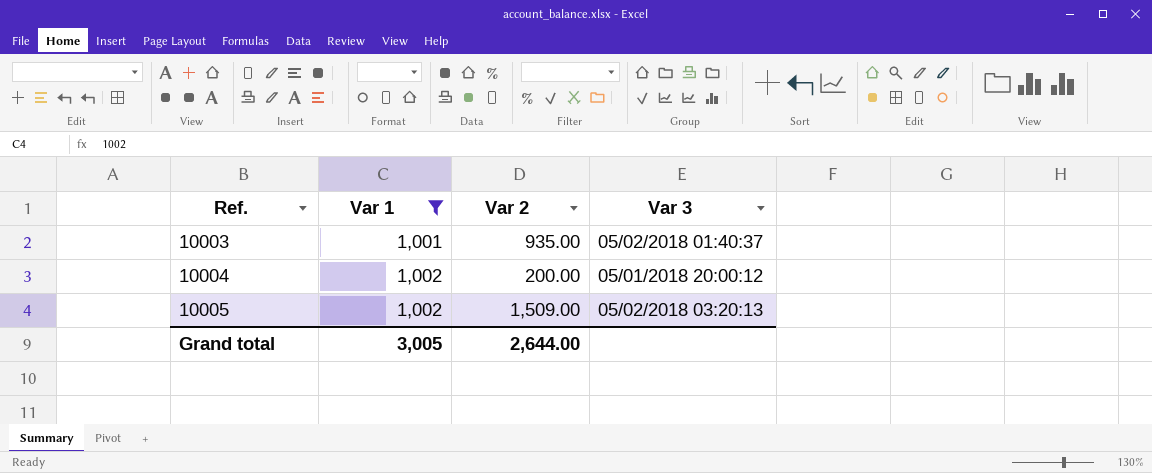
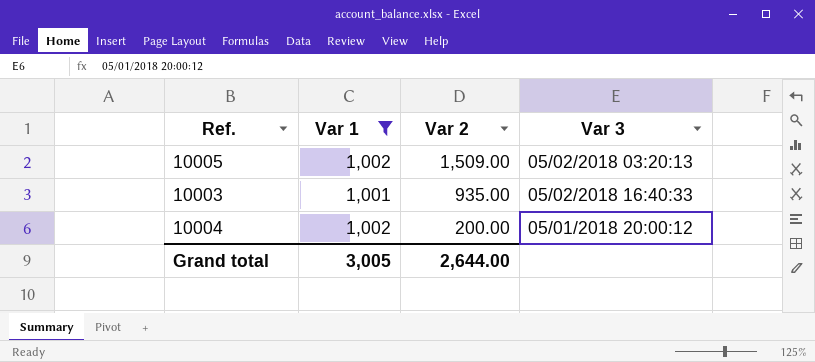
row order: Ref. ascending -> Var 2 descending
10003 | Var 3: 05/02/2018 01:40:37 -> 05/02/2018 16:40:33

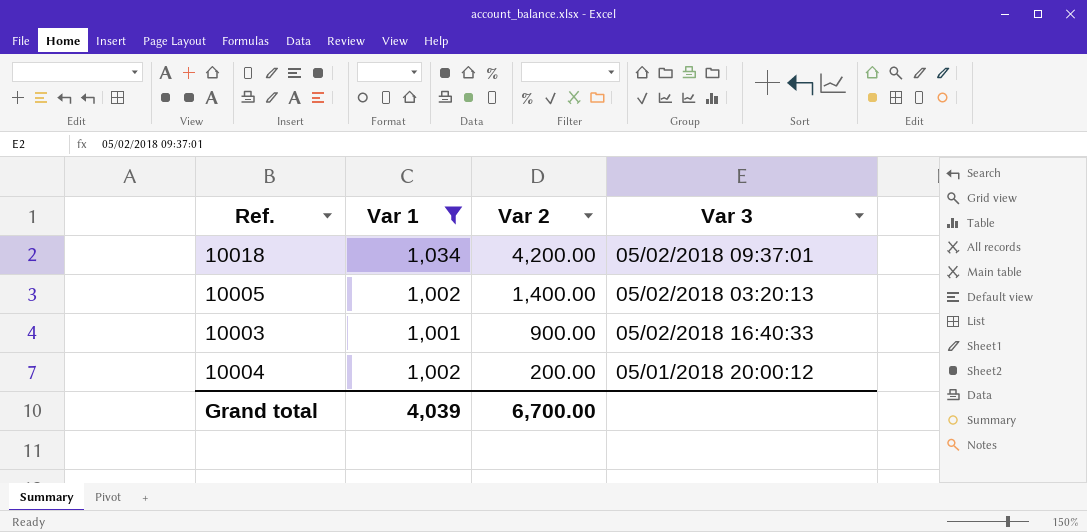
row 10018: none -> 1,034 | 4,200.00 | 05/02/2018 09:37:01
10005 | Var 2: 1,509.00 -> 1,400.00
10003 | Var 2: 935.00 -> 900.00
Grand total | Var 1: 3,005 -> 4,039
Grand total | Var 2: 2,644.00 -> 6,700.00

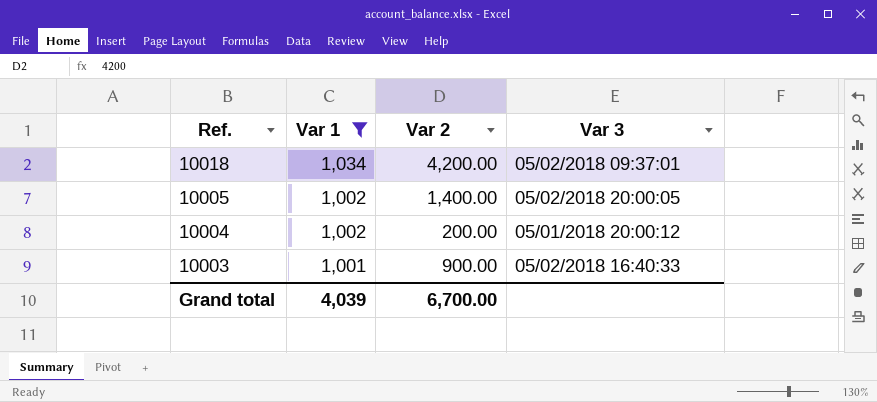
row order: Var 2 descending -> Ref. descending
10005 | Var 3: 05/02/2018 03:20:13 -> 05/02/2018 20:00:05

